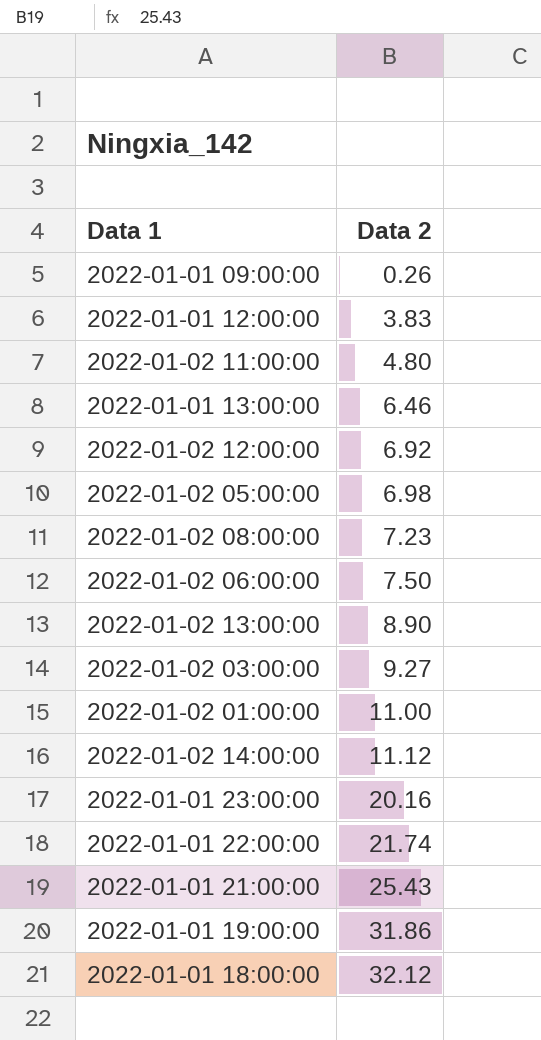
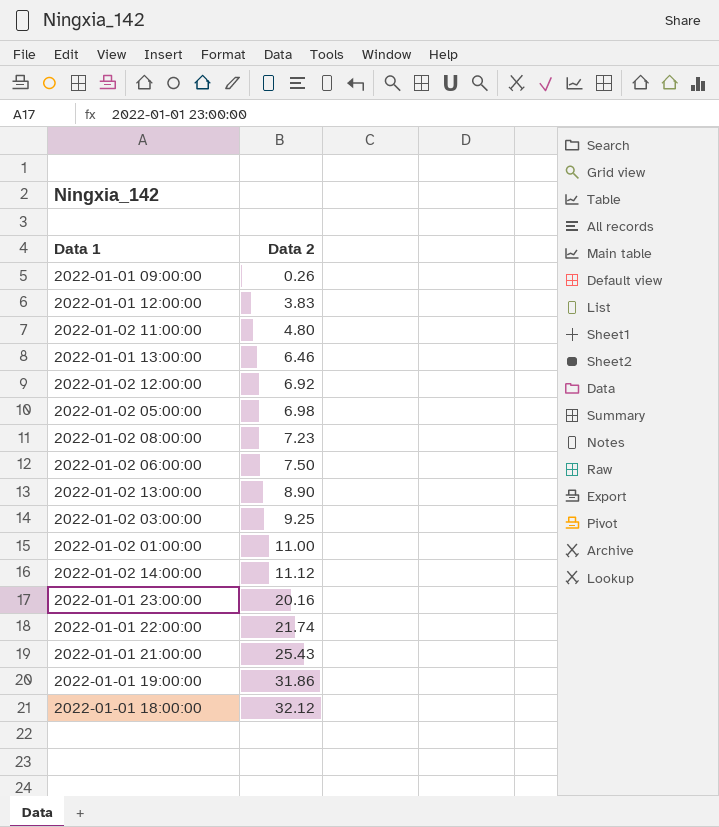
2022-01-02 03:00:00 | Data 2: 9.27 -> 9.25

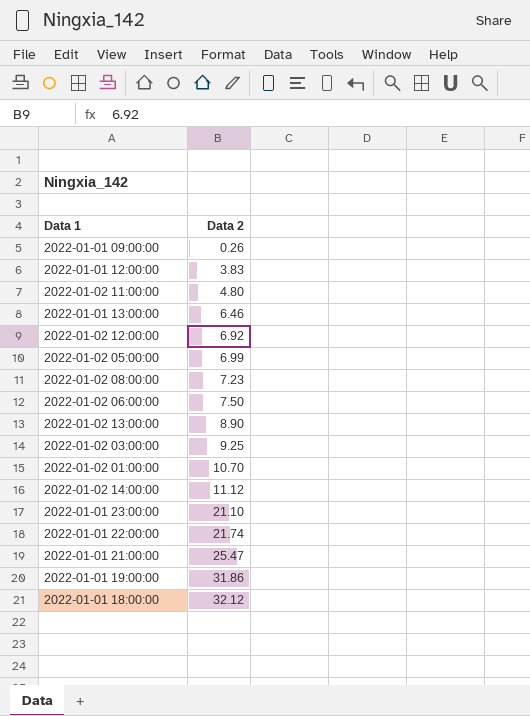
2022-01-02 05:00:00 | Data 2: 6.98 -> 6.99
2022-01-02 01:00:00 | Data 2: 11.00 -> 10.70
2022-01-01 23:00:00 | Data 2: 20.16 -> 21.10
2022-01-01 21:00:00 | Data 2: 25.43 -> 25.47

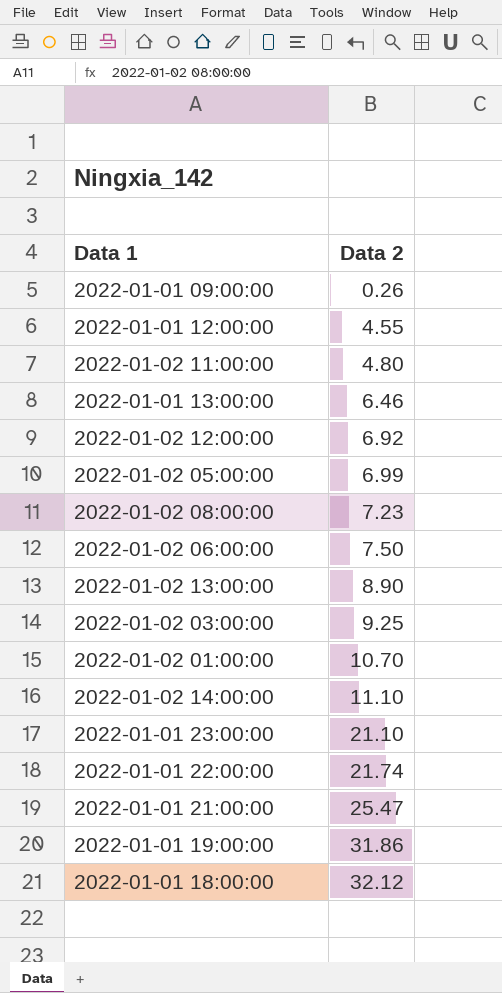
2022-01-01 12:00:00 | Data 2: 3.83 -> 4.55
2022-01-02 14:00:00 | Data 2: 11.12 -> 11.10

